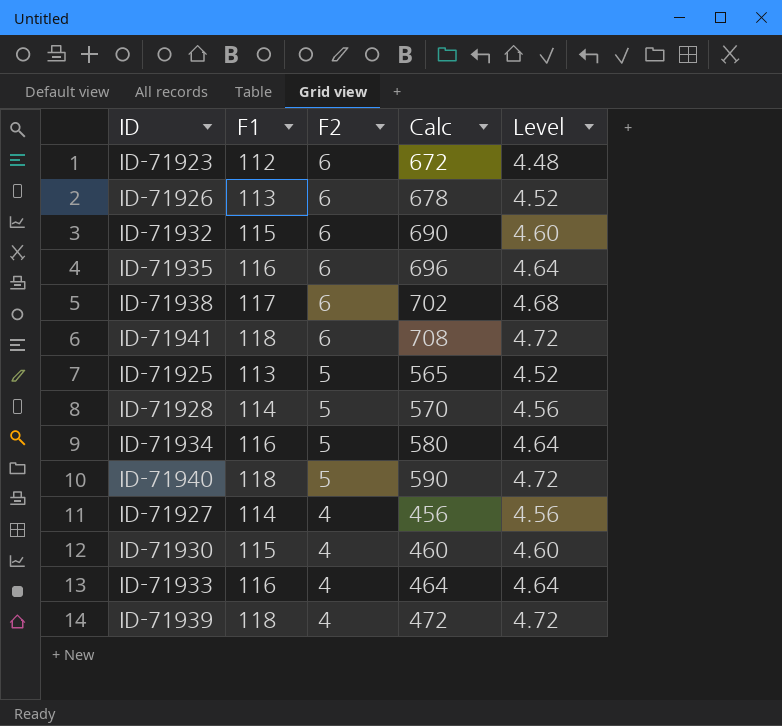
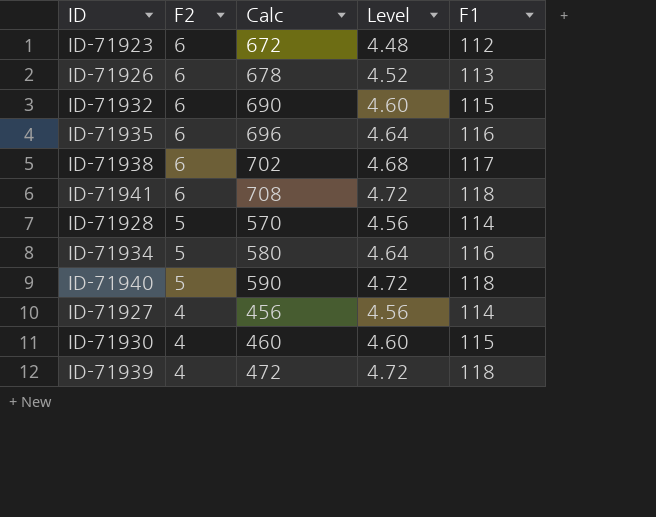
column F1 | position: 2 -> 5
row ID-71925: 113 | 5 | 565 | 4.52 -> none
row ID-71933: 116 | 4 | 464 | 4.64 -> none

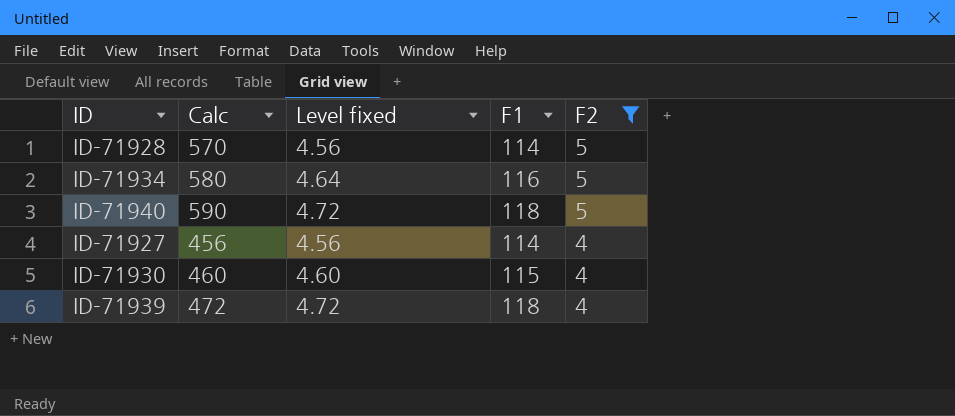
filter: none -> F2 != 6
column name: Level -> Level fixed
column F2 | position: 2 -> 5

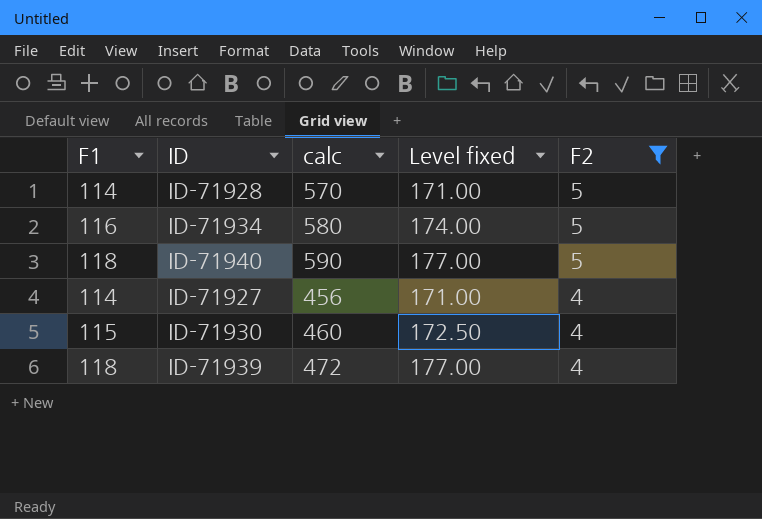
column F1 | position: 4 -> 1
column name: Calc -> calc
column Level fixed | formula: [F1] * 0.04 -> [F1] * 1.5

